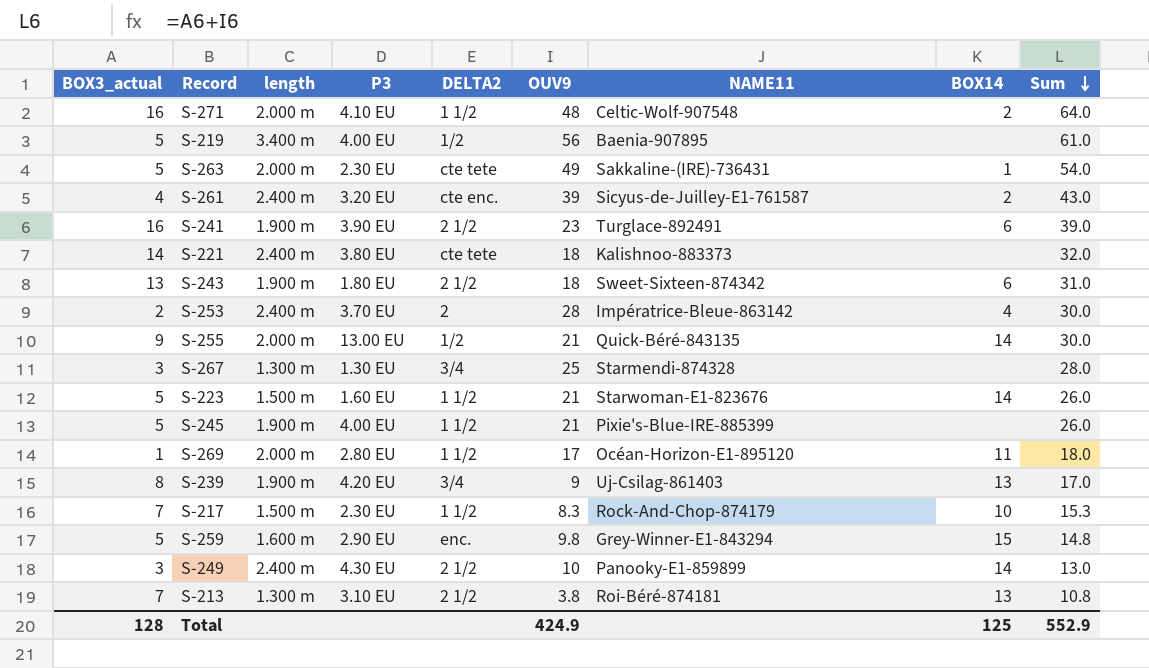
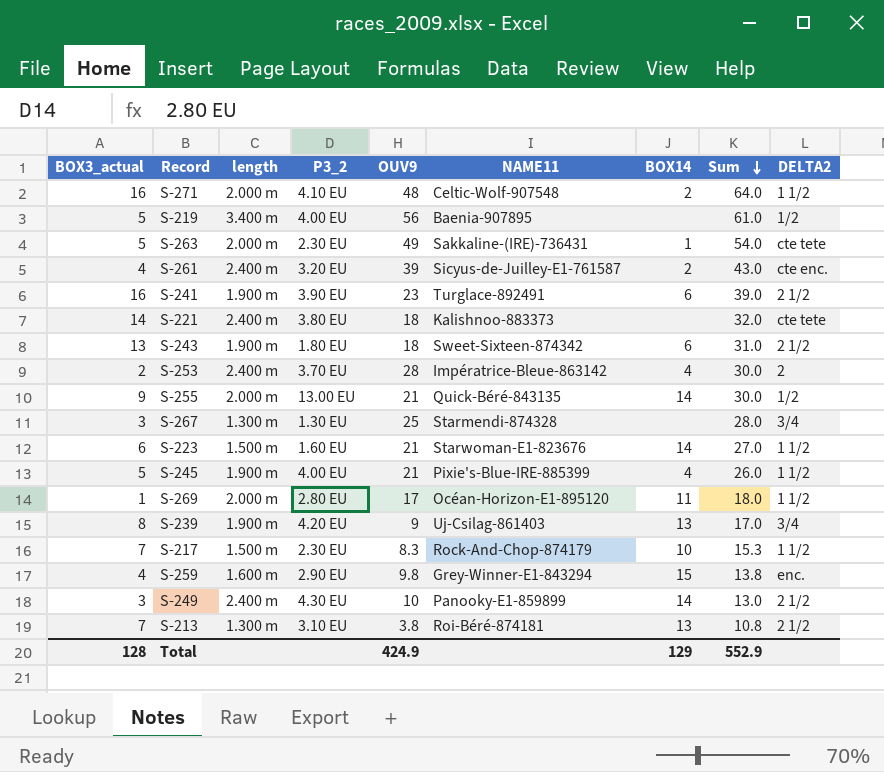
column name: P3 -> P3_2
column DELTA2 | position: 5 -> 9
S-223 | BOX3_actual: 5 -> 6
S-223 | Sum: 26.0 -> 27.0
S-245 | BOX14: none -> 4
S-259 | BOX3_actual: 5 -> 4
S-259 | Sum: 14.8 -> 13.8
Total | BOX14: 125 -> 129

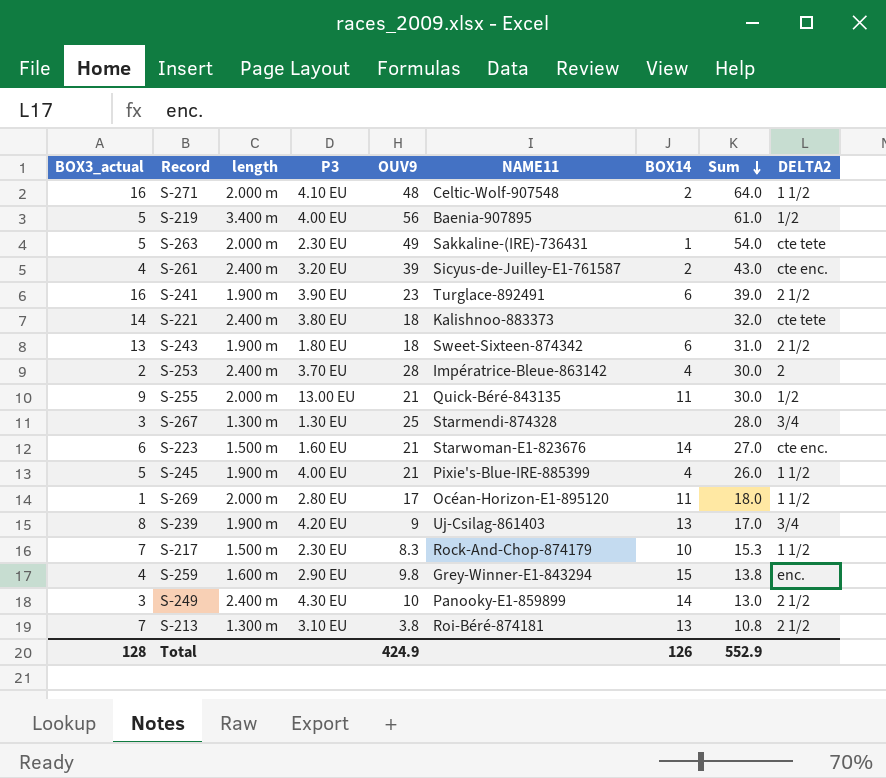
column name: P3_2 -> P3
S-255 | BOX14: 14 -> 11
S-223 | DELTA2: 1 1/2 -> cte enc.
Total | BOX14: 129 -> 126

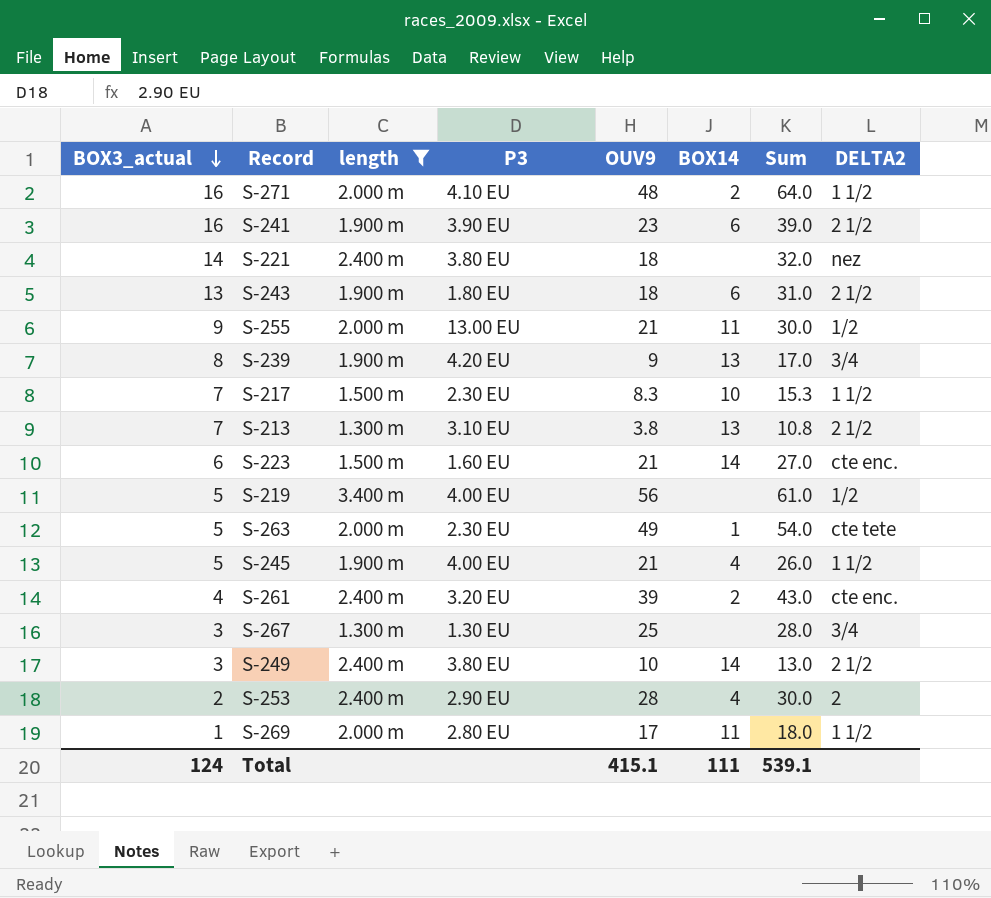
filter: none -> length != 1.600 m
row order: Sum descending -> BOX3_actual descending
column NAME11 | position: 6 -> none
S-221 | DELTA2: cte tete -> nez
S-249 | P3: 4.30 EU -> 3.80 EU
S-253 | P3: 3.70 EU -> 2.90 EU
Total | BOX3_actual: 128 -> 124
Total | OUV9: 424.9 -> 415.1
Total | BOX14: 126 -> 111
Total | Sum: 552.9 -> 539.1

